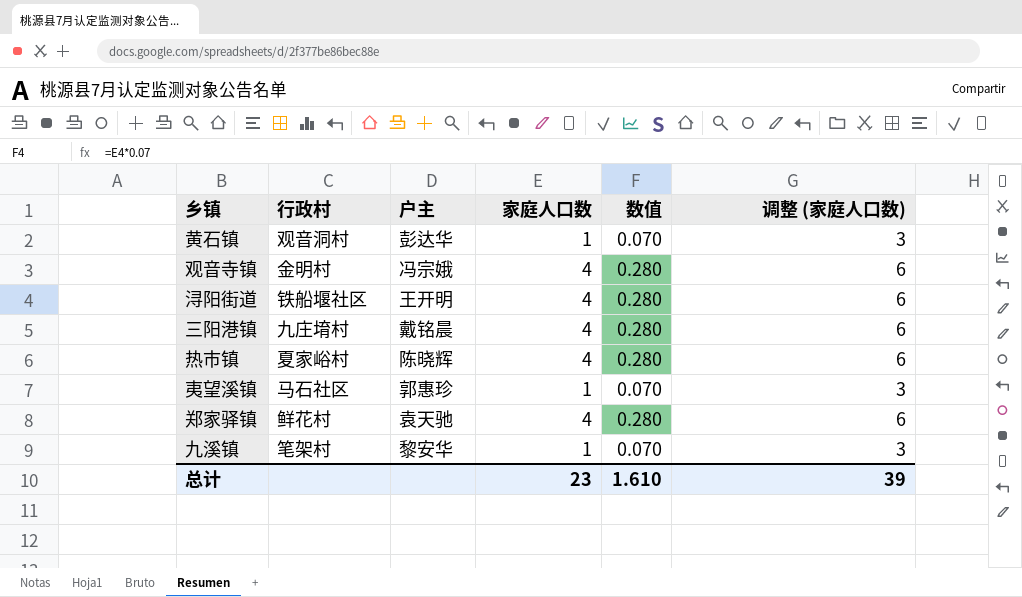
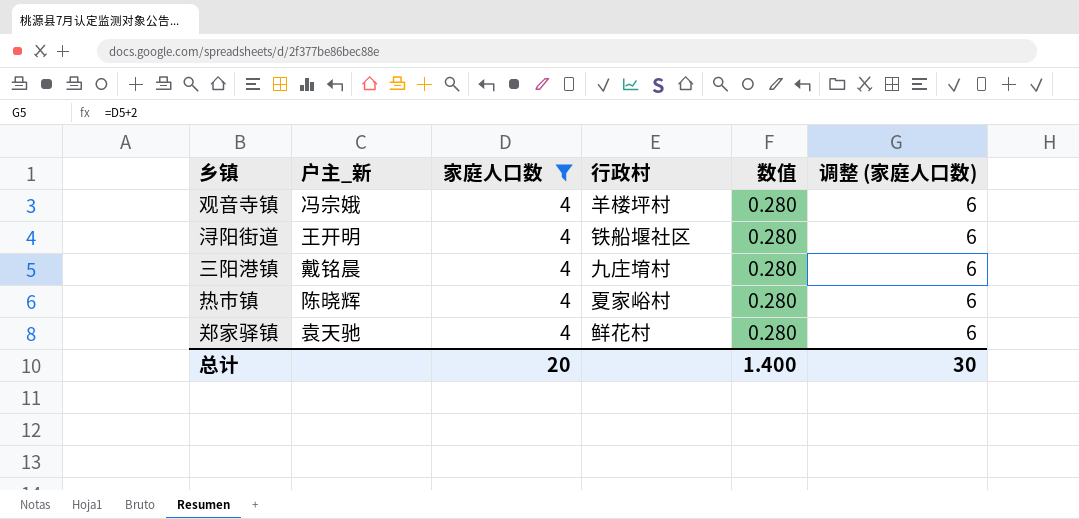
filter: none -> 家庭人口数 = 4
column name: 户主 -> 户主_新
column 行政村 | position: 2 -> 4
观音寺镇 | 行政村: 金明村 -> 羊楼坪村
总计 | 家庭人口数: 23 -> 20
总计 | 数值: 1.610 -> 1.400
总计 | 调整 (家庭人口数): 39 -> 30

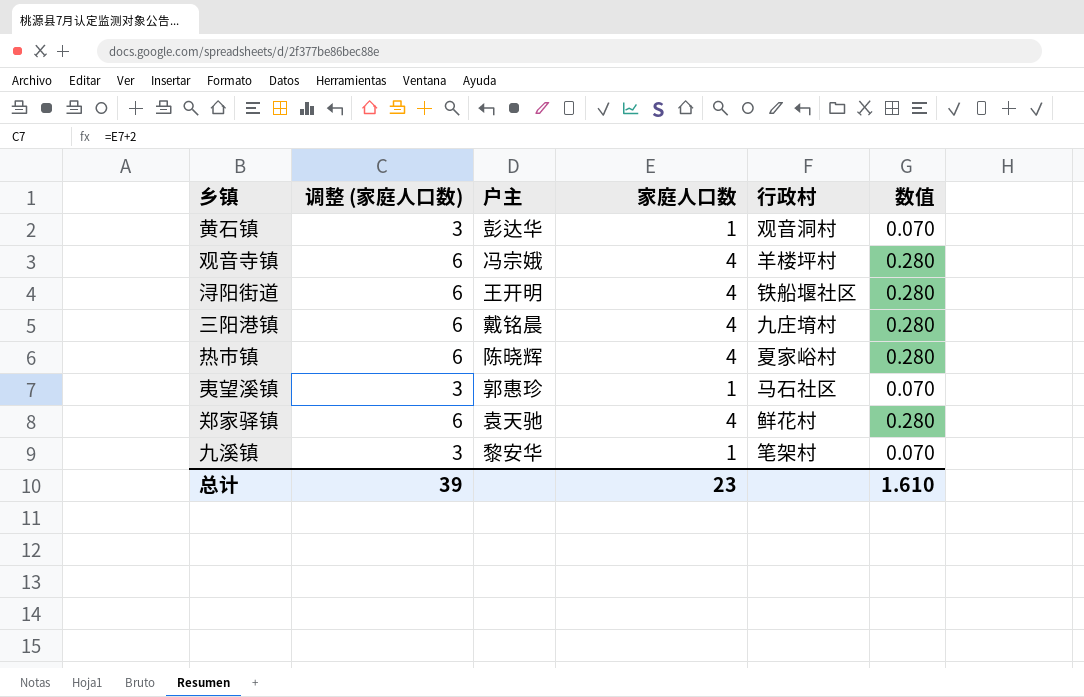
filter: 家庭人口数 = 4 -> none
column 调整 (家庭人口数) | position: 6 -> 2
column name: 户主_新 -> 户主
总计 | 调整 (家庭人口数): 30 -> 39
总计 | 家庭人口数: 20 -> 23
总计 | 数值: 1.400 -> 1.610

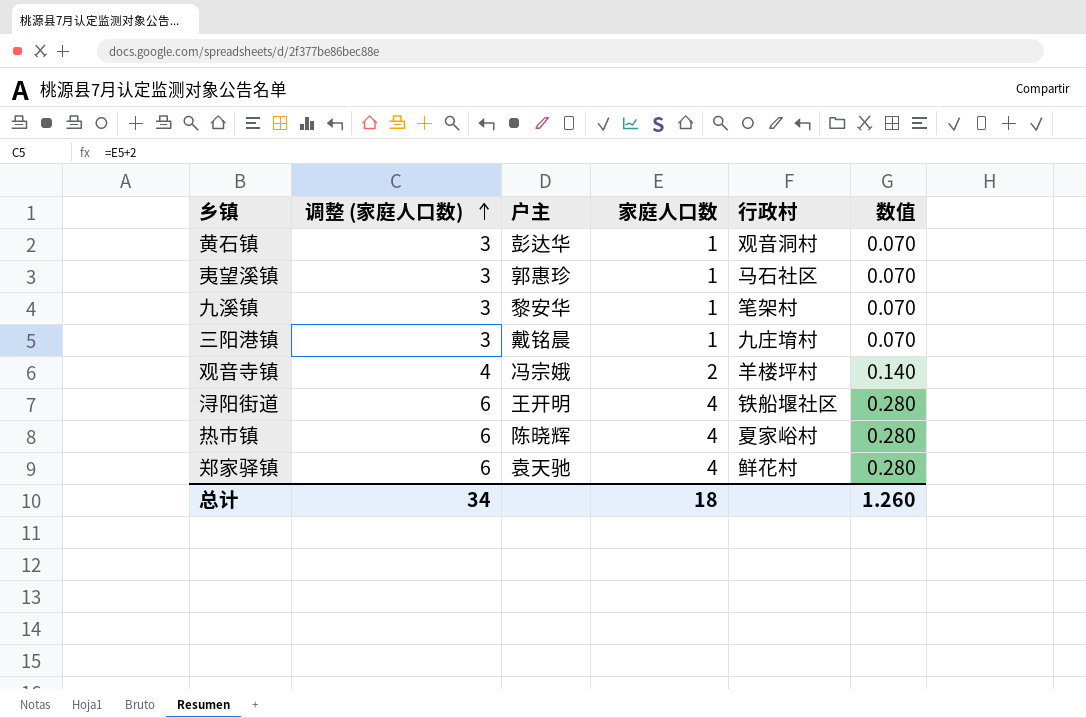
row order: none -> 调整 (家庭人口数) ascending
三阳港镇 | 调整 (家庭人口数): 6 -> 3
三阳港镇 | 家庭人口数: 4 -> 1
三阳港镇 | 数值: 0.280 -> 0.070
观音寺镇 | 调整 (家庭人口数): 6 -> 4
观音寺镇 | 家庭人口数: 4 -> 2
观音寺镇 | 数值: 0.280 -> 0.140
总计 | 调整 (家庭人口数): 39 -> 34
总计 | 家庭人口数: 23 -> 18
总计 | 数值: 1.610 -> 1.260

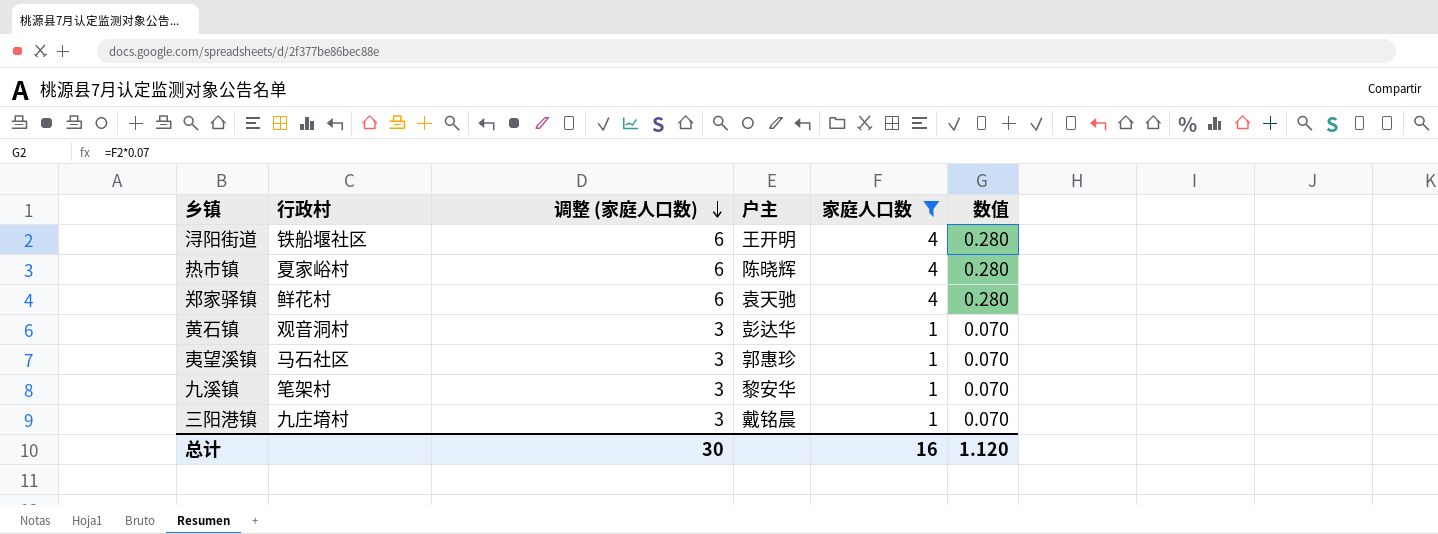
filter: none -> 家庭人口数 != 2
row order: 调整 (家庭人口数) ascending -> 调整 (家庭人口数) descending
column 行政村 | position: 5 -> 2
总计 | 调整 (家庭人口数): 34 -> 30
总计 | 家庭人口数: 18 -> 16
总计 | 数值: 1.260 -> 1.120

